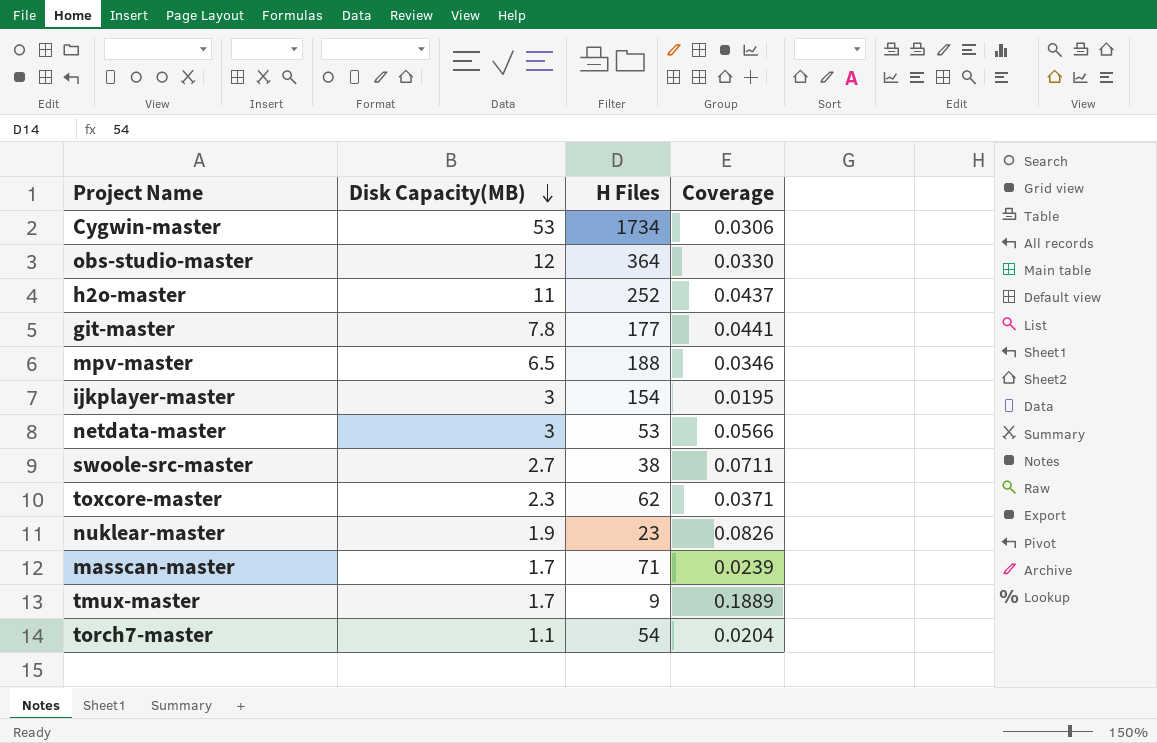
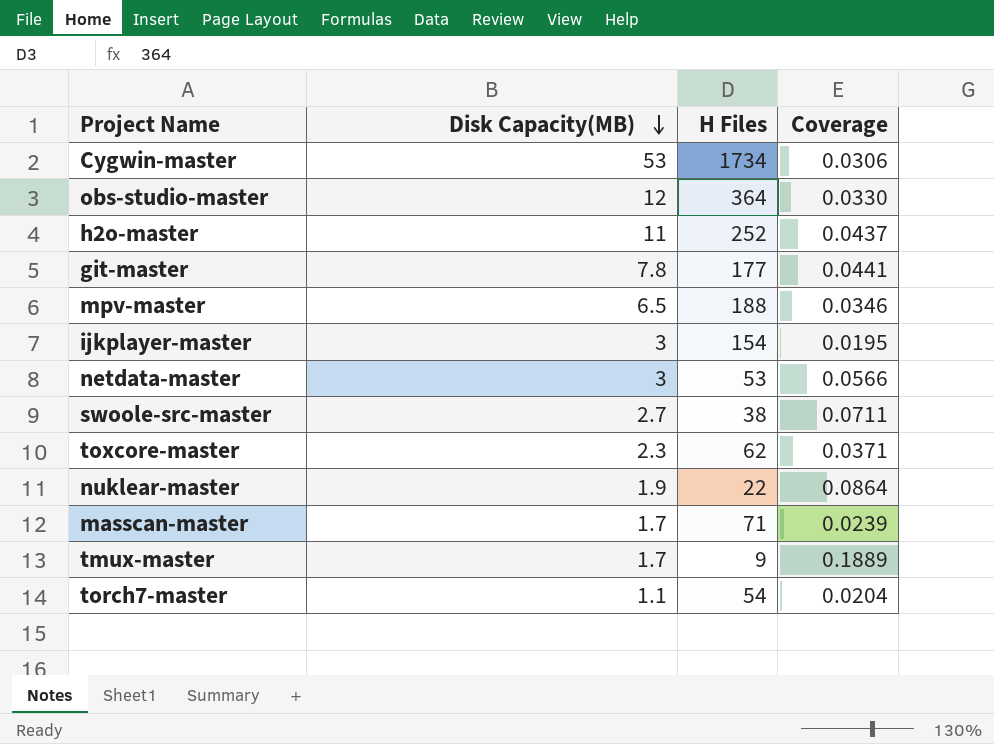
nuklear-master | H Files: 23 -> 22
nuklear-master | Coverage: 0.0826 -> 0.0864

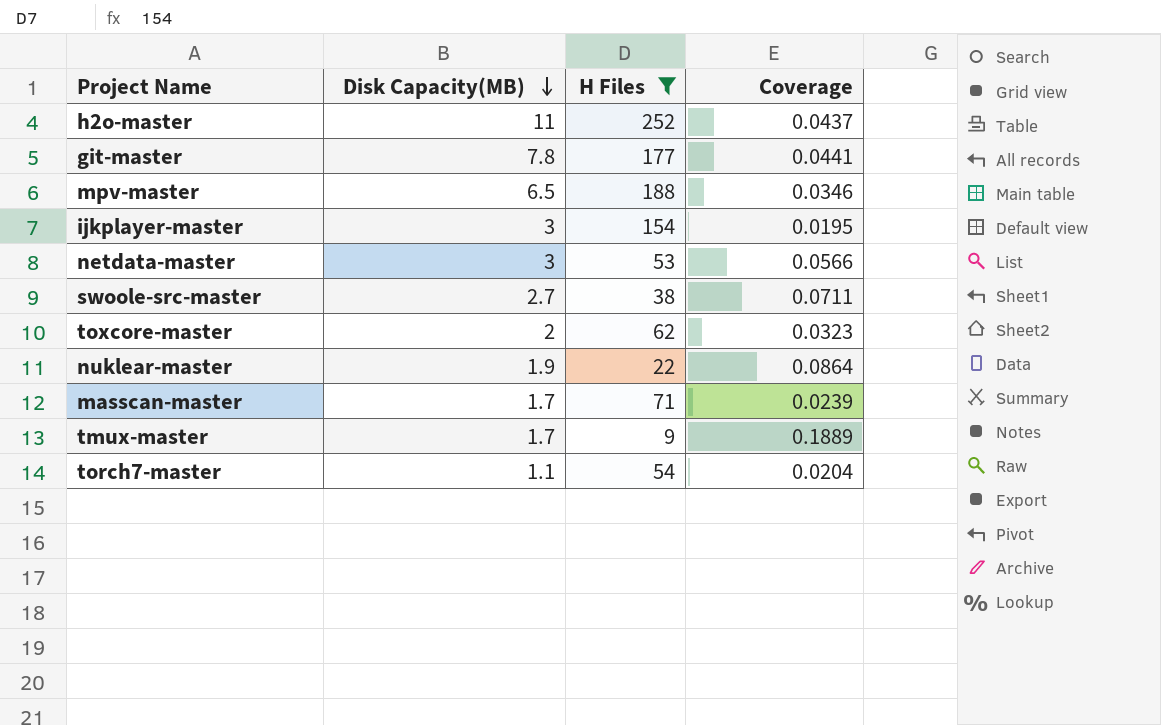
filter: none -> H Files <= 252
toxcore-master | Disk Capacity(MB): 2.3 -> 2
toxcore-master | Coverage: 0.0371 -> 0.0323

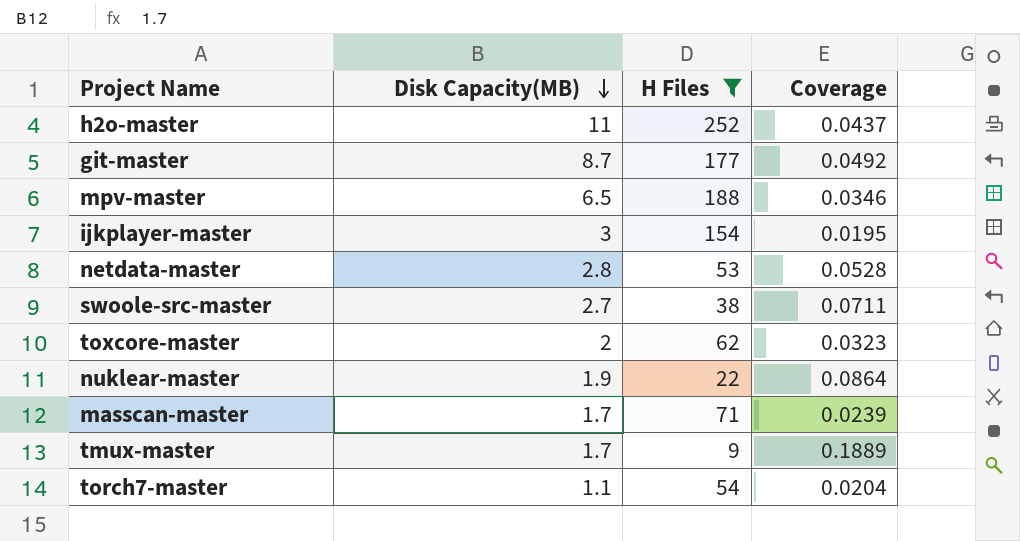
git-master | Disk Capacity(MB): 7.8 -> 8.7
git-master | Coverage: 0.0441 -> 0.0492
netdata-master | Disk Capacity(MB): 3 -> 2.8
netdata-master | Coverage: 0.0566 -> 0.0528

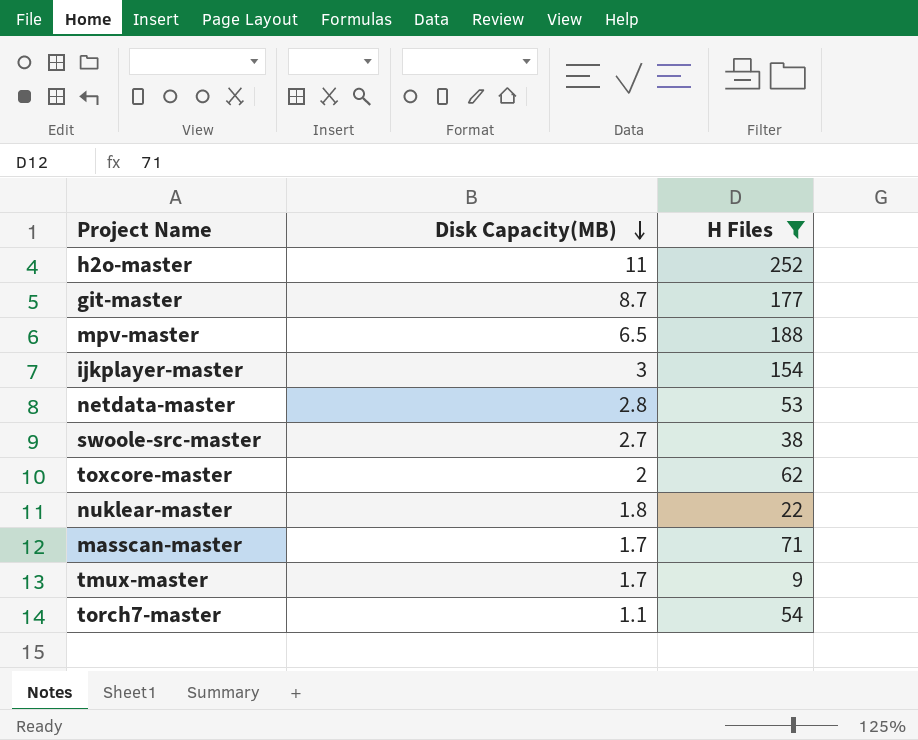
column Coverage | formula: [Disk Capacity(MB)] / [H Files] -> none
nuklear-master | Disk Capacity(MB): 1.9 -> 1.8

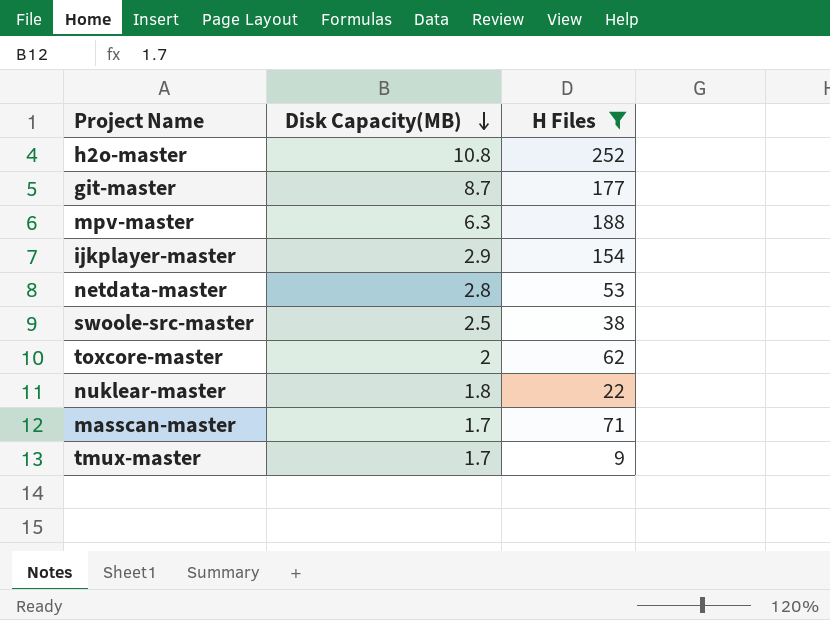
row torch7-master: 1.1 | 54 -> none
h2o-master | Disk Capacity(MB): 11 -> 10.8
mpv-master | Disk Capacity(MB): 6.5 -> 6.3
ijkplayer-master | Disk Capacity(MB): 3 -> 2.9
swoole-src-master | Disk Capacity(MB): 2.7 -> 2.5

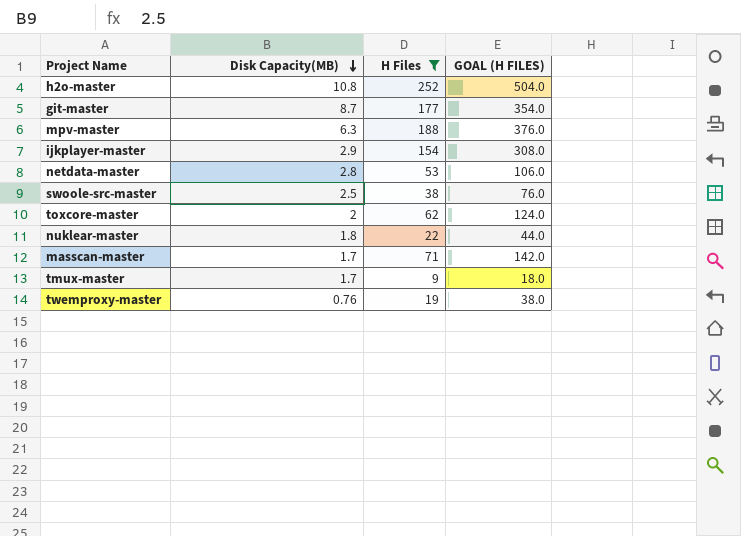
column GOAL (H FILES) | formula: none -> [H Files] * 2
row twemproxy-master: none -> 0.76 | 19 | 38.0

